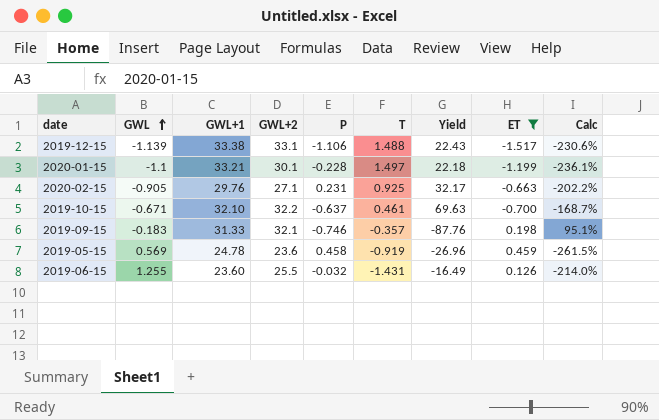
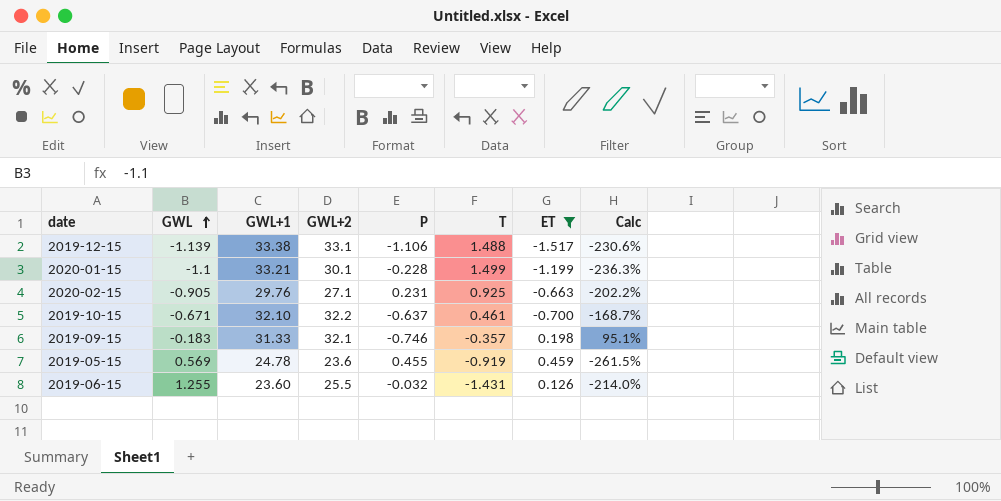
column Yield | formula: [GWL+1] / [T] -> none
2020-01-15 | T: 1.497 -> 1.499
2020-01-15 | Calc: -236.1% -> -236.3%
2019-05-15 | P: 0.458 -> 0.455

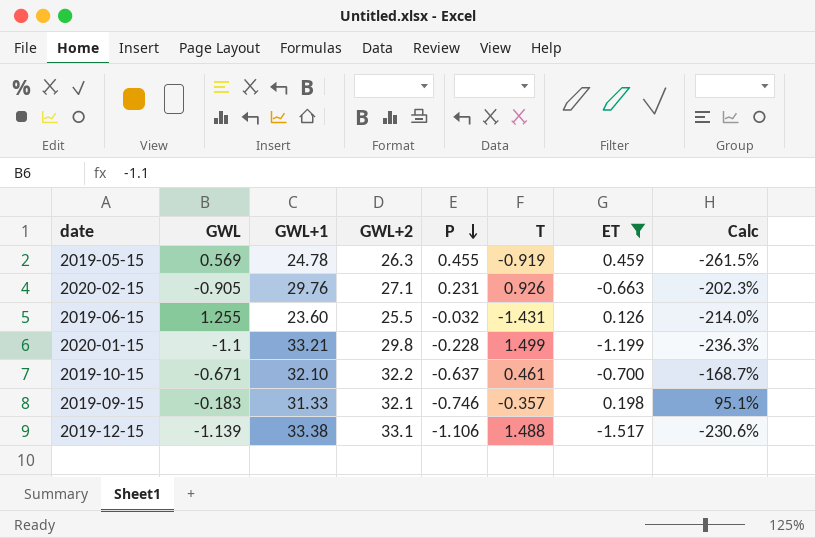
row order: GWL ascending -> P descending
2019-05-15 | GWL+2: 23.6 -> 26.3
2020-02-15 | T: 0.925 -> 0.926
2020-02-15 | Calc: -202.2% -> -202.3%
2020-01-15 | GWL+2: 30.1 -> 29.8

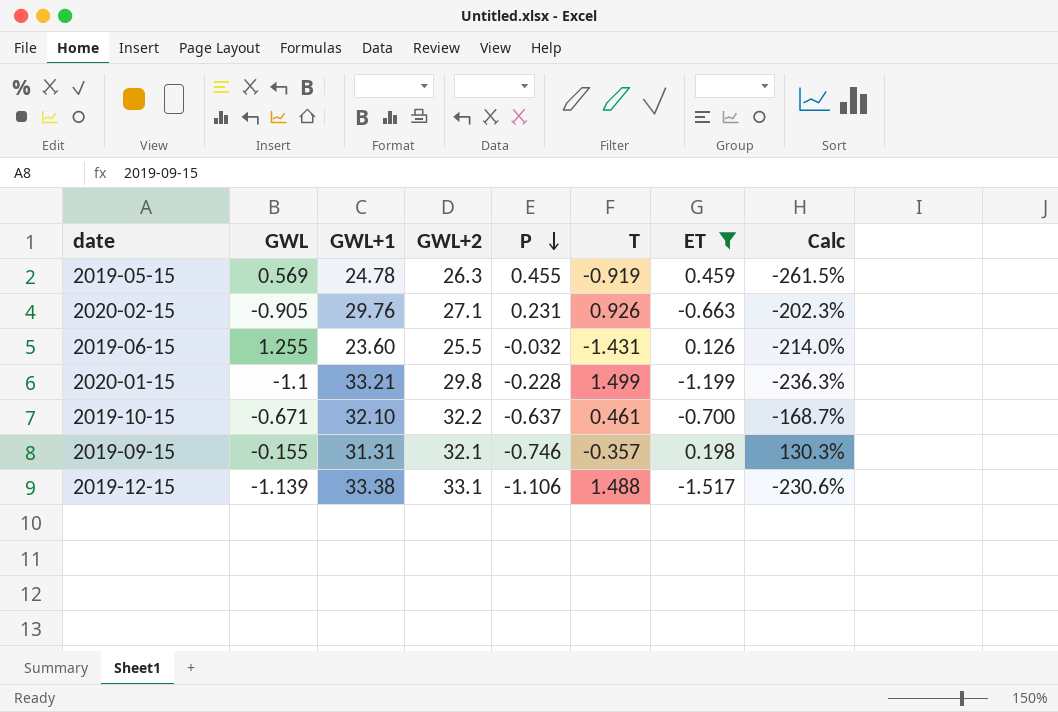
2019-09-15 | GWL: -0.183 -> -0.155
2019-09-15 | GWL+1: 31.33 -> 31.31
2019-09-15 | Calc: 95.1% -> 130.3%

